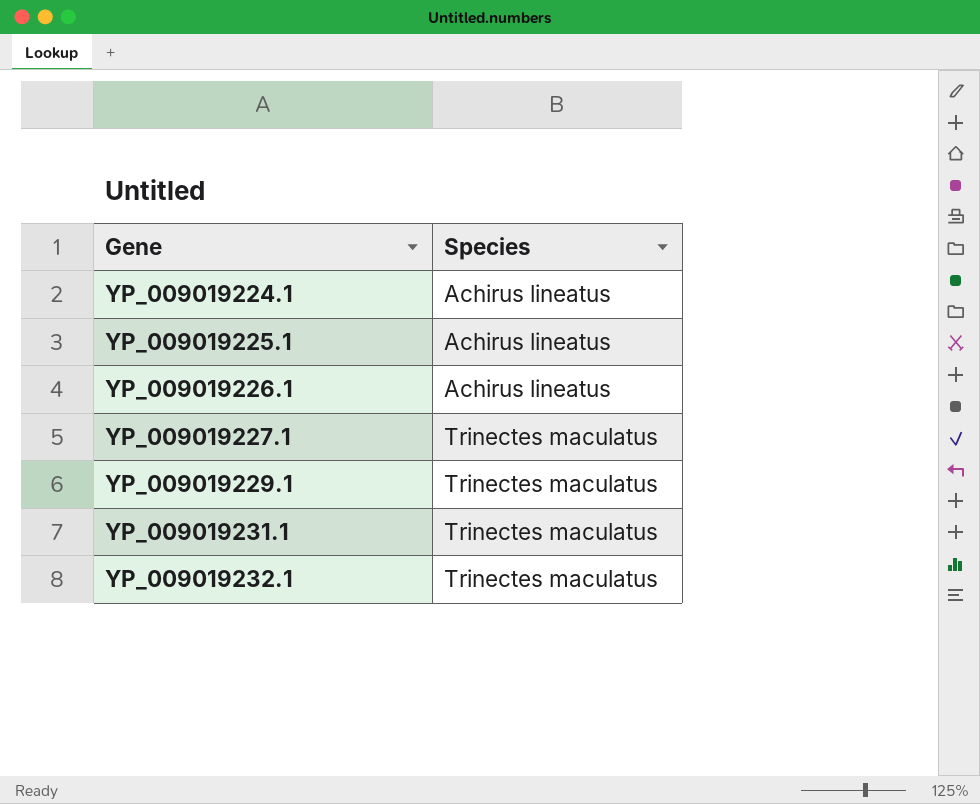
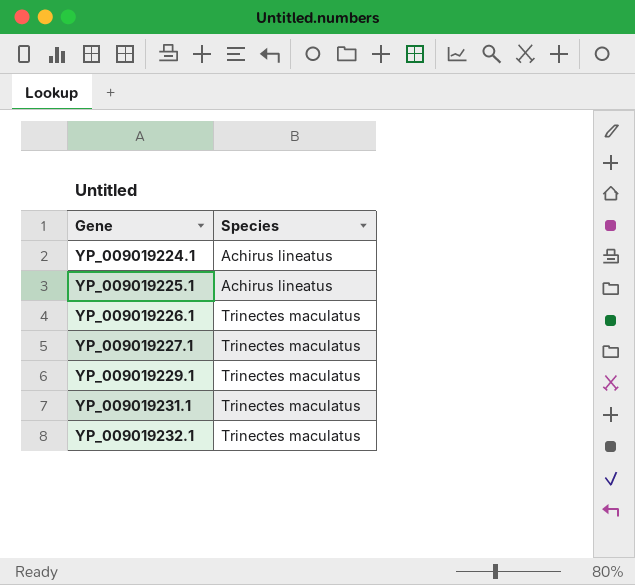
YP_009019226.1 | Species: Achirus lineatus -> Trinectes maculatus

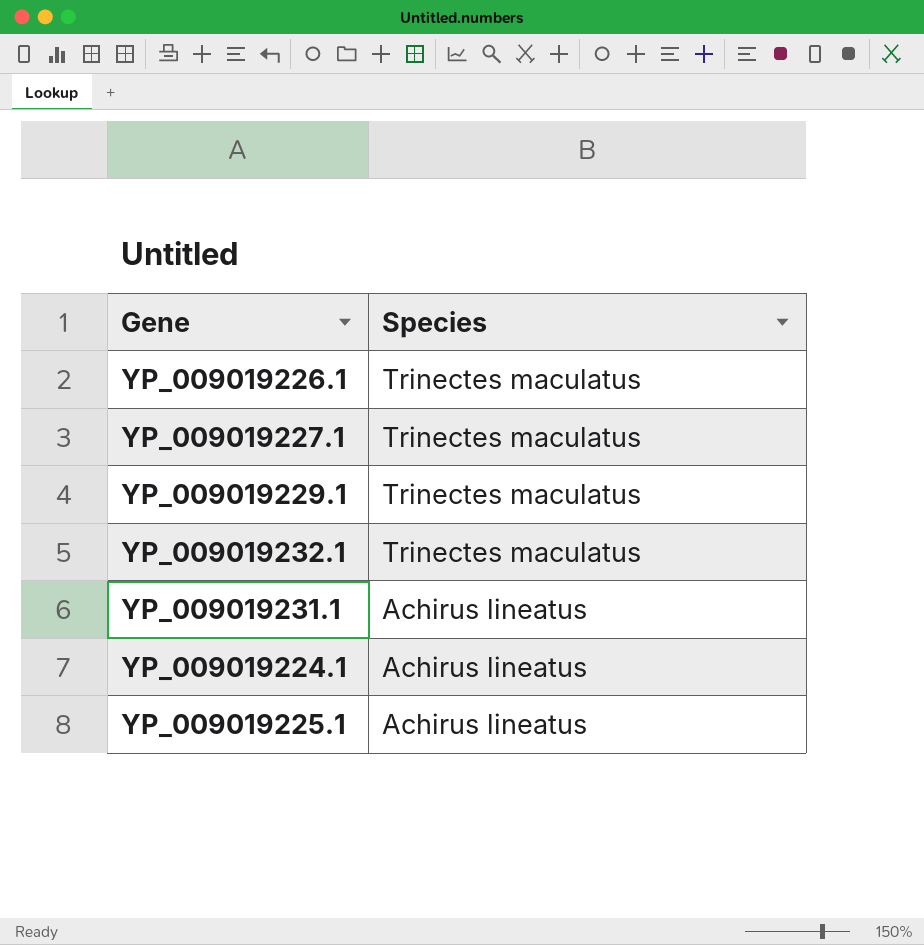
row order: Gene ascending -> Species descending
YP_009019231.1 | Species: Trinectes maculatus -> Achirus lineatus

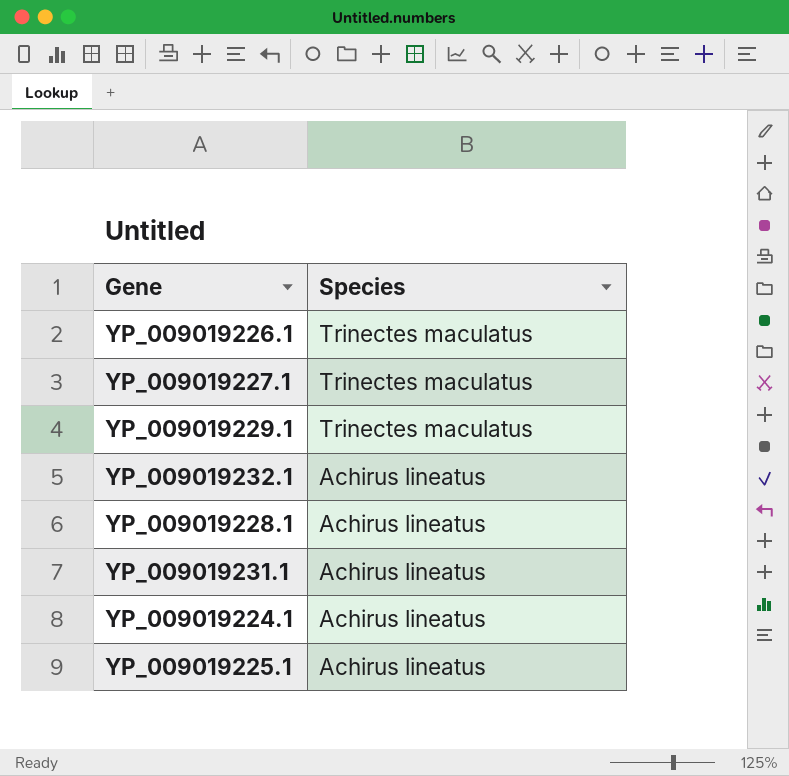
YP_009019232.1 | Species: Trinectes maculatus -> Achirus lineatus
row YP_009019228.1: none -> Achirus lineatus

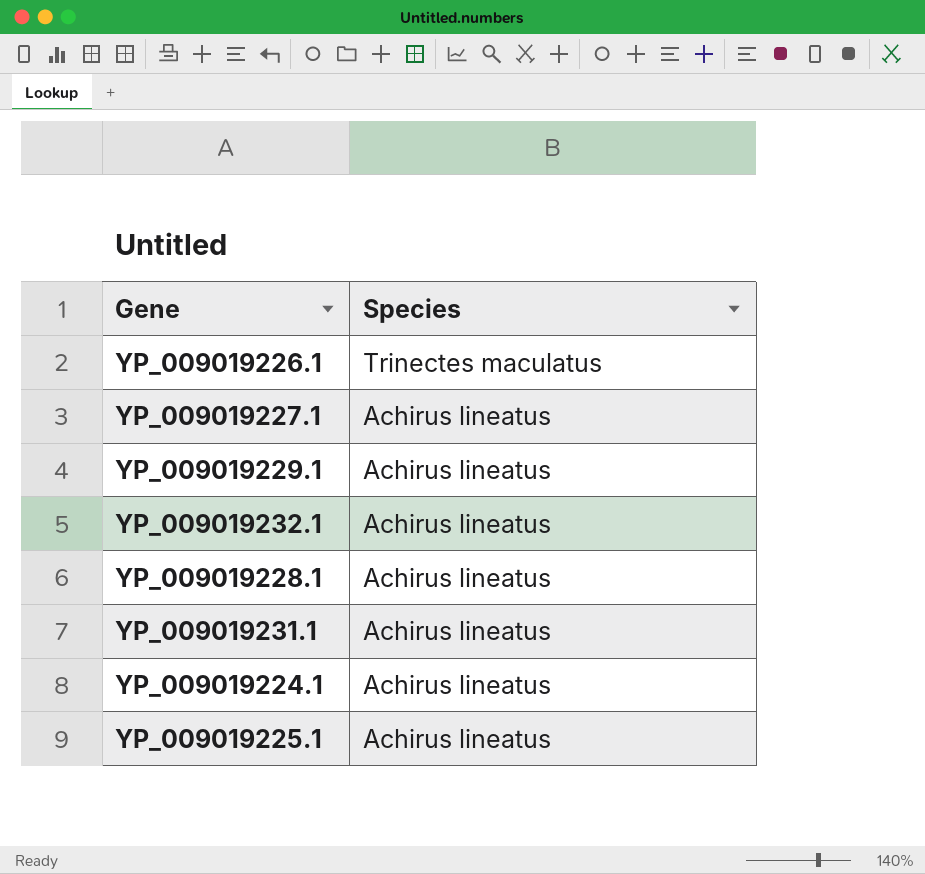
YP_009019227.1 | Species: Trinectes maculatus -> Achirus lineatus
YP_009019229.1 | Species: Trinectes maculatus -> Achirus lineatus

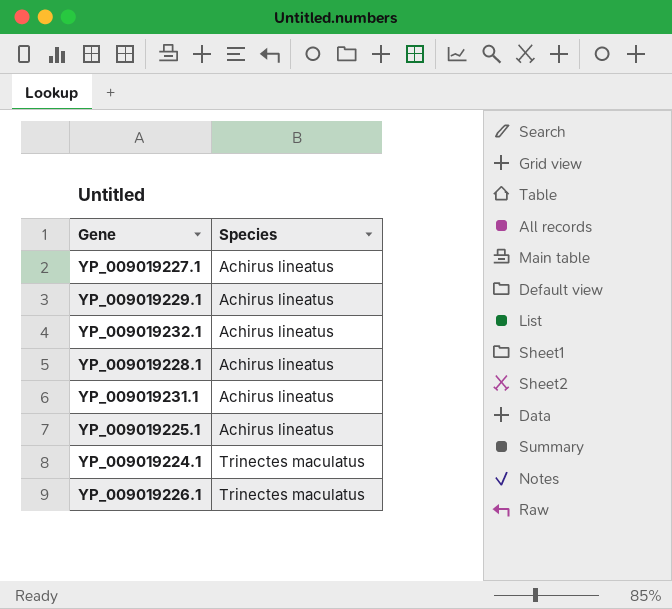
row order: Species descending -> Species ascending
YP_009019224.1 | Species: Achirus lineatus -> Trinectes maculatus

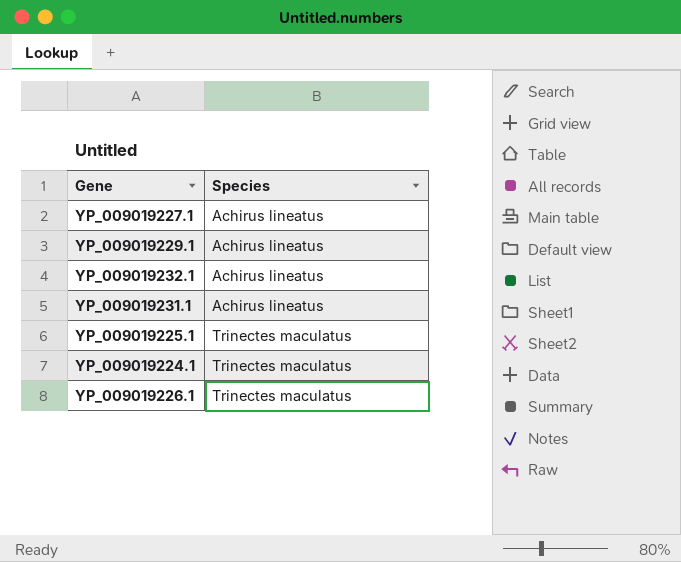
row YP_009019228.1: Achirus lineatus -> none
YP_009019225.1 | Species: Achirus lineatus -> Trinectes maculatus

